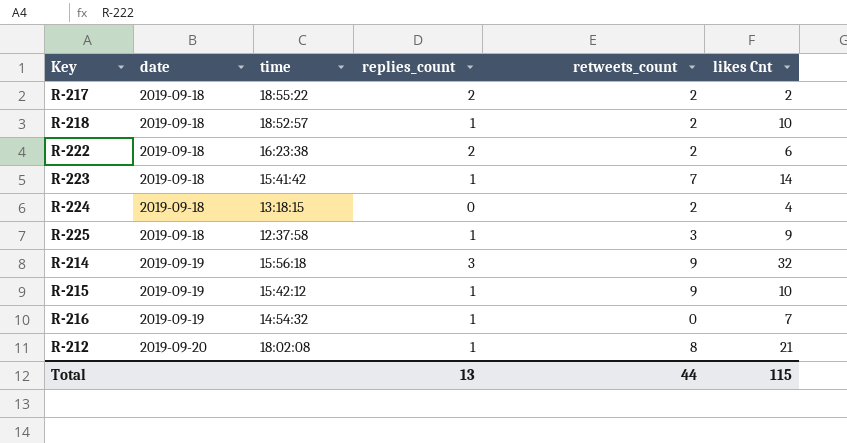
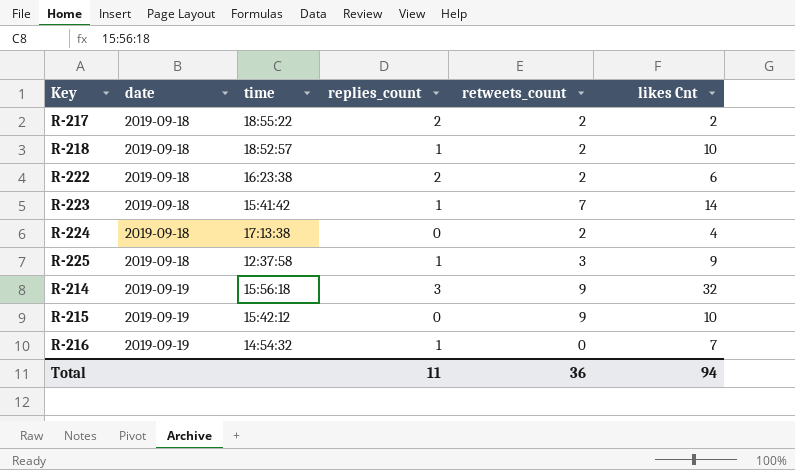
row R-212: 2019-09-20 | 18:02:08 | 1 | 8 | 21 -> none
R-224 | time: 13:18:15 -> 17:13:38
R-215 | replies_count: 1 -> 0
Total | replies_count: 13 -> 11
Total | retweets_count: 44 -> 36
Total | likes Cnt: 115 -> 94

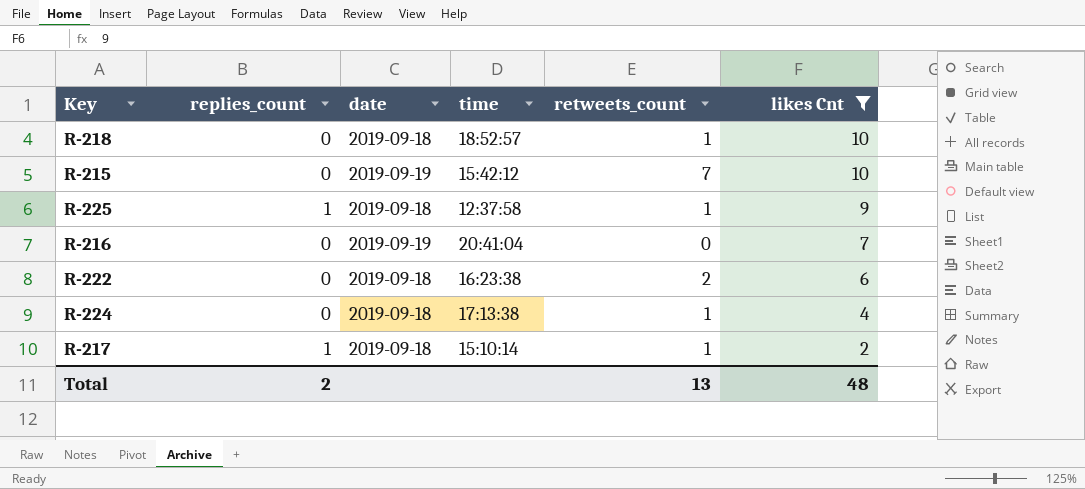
filter: none -> likes Cnt <= 10
row order: date ascending -> likes Cnt descending
column replies_count | position: 4 -> 2
R-218 | replies_count: 1 -> 0
R-218 | retweets_count: 2 -> 1
R-215 | retweets_count: 9 -> 7
R-225 | retweets_count: 3 -> 1
R-216 | replies_count: 1 -> 0
R-216 | time: 14:54:32 -> 20:41:04
R-222 | replies_count: 2 -> 0
R-224 | retweets_count: 2 -> 1
R-217 | replies_count: 2 -> 1
R-217 | time: 18:55:22 -> 15:10:14
R-217 | retweets_count: 2 -> 1
Total | replies_count: 11 -> 2
Total | retweets_count: 36 -> 13
Total | likes Cnt: 94 -> 48

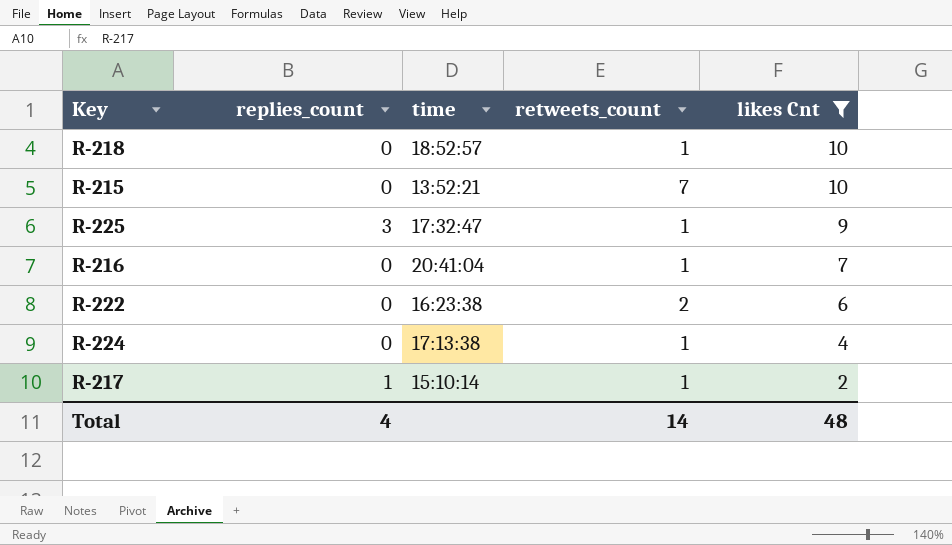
column date | position: 3 -> none
R-215 | time: 15:42:12 -> 13:52:21
R-225 | replies_count: 1 -> 3
R-225 | time: 12:37:58 -> 17:32:47
R-216 | retweets_count: 0 -> 1
Total | replies_count: 2 -> 4
Total | retweets_count: 13 -> 14

